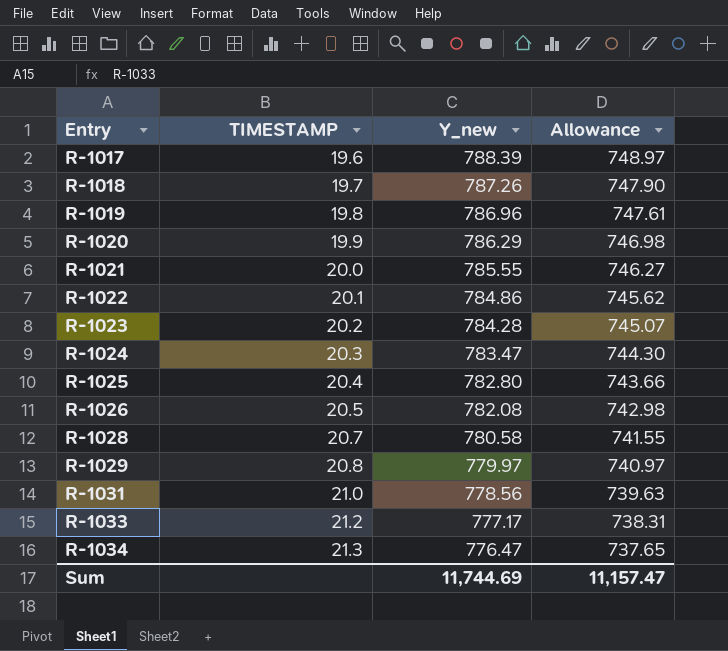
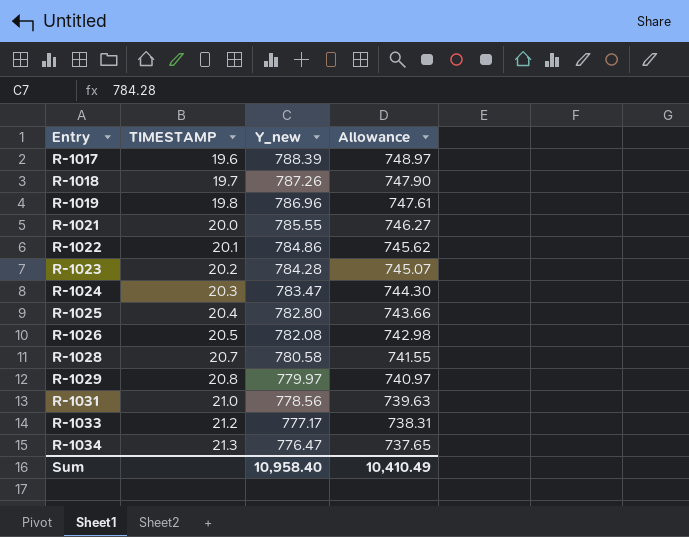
row R-1020: 19.9 | 786.29 | 746.98 -> none
Sum | Y_new: 11,744.69 -> 10,958.40
Sum | Allowance: 11,157.47 -> 10,410.49

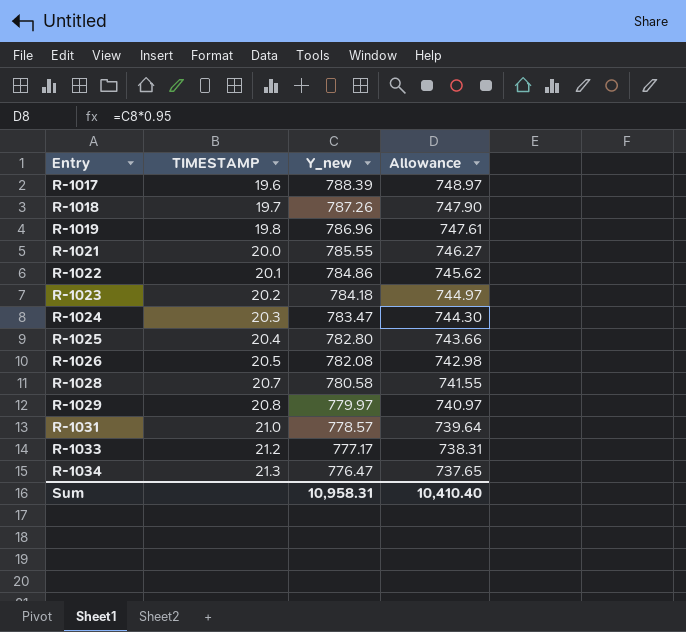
R-1023 | Y_new: 784.28 -> 784.18
R-1023 | Allowance: 745.07 -> 744.97
R-1031 | Y_new: 778.56 -> 778.57
R-1031 | Allowance: 739.63 -> 739.64
Sum | Y_new: 10,958.40 -> 10,958.31
Sum | Allowance: 10,410.49 -> 10,410.40

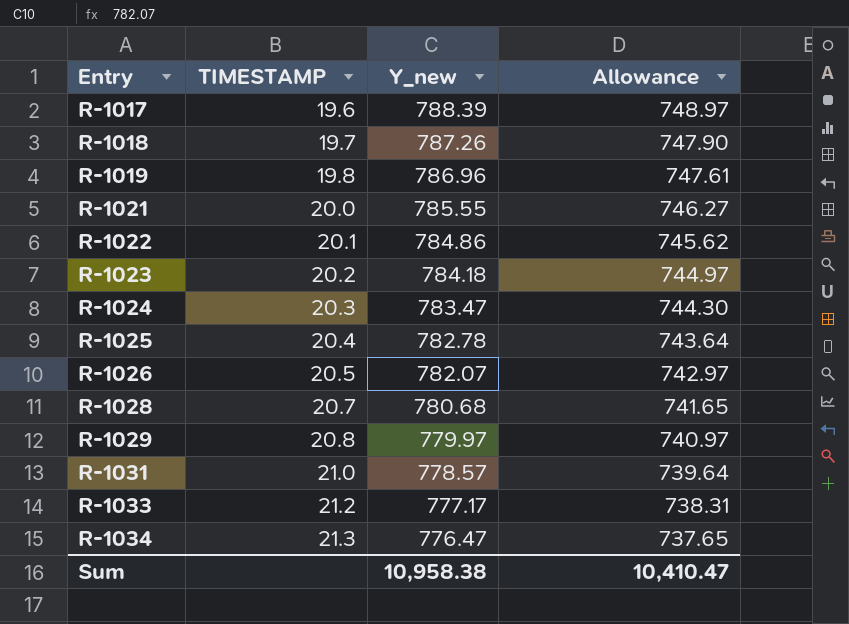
R-1025 | Y_new: 782.80 -> 782.78
R-1025 | Allowance: 743.66 -> 743.64
R-1026 | Y_new: 782.08 -> 782.07
R-1026 | Allowance: 742.98 -> 742.97
R-1028 | Y_new: 780.58 -> 780.68
R-1028 | Allowance: 741.55 -> 741.65
Sum | Y_new: 10,958.31 -> 10,958.38
Sum | Allowance: 10,410.40 -> 10,410.47

